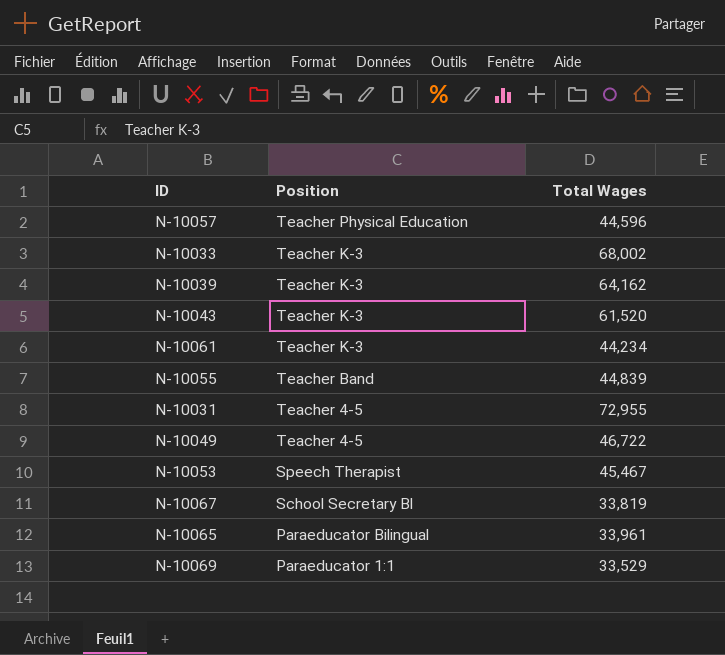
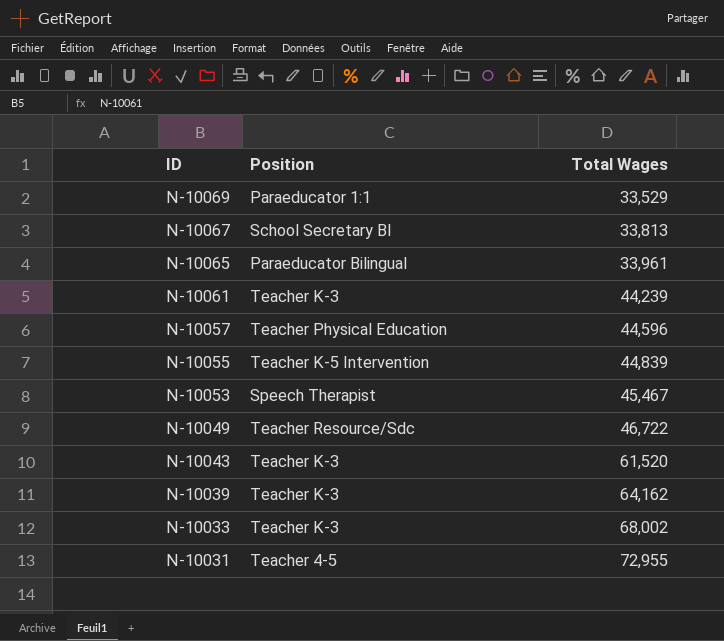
row order: Position descending -> ID descending
N-10067 | Total Wages: 33,819 -> 33,813
N-10061 | Total Wages: 44,234 -> 44,239
N-10055 | Position: Teacher Band -> Teacher K-5 Intervention
N-10049 | Position: Teacher 4-5 -> Teacher Resource/Sdc

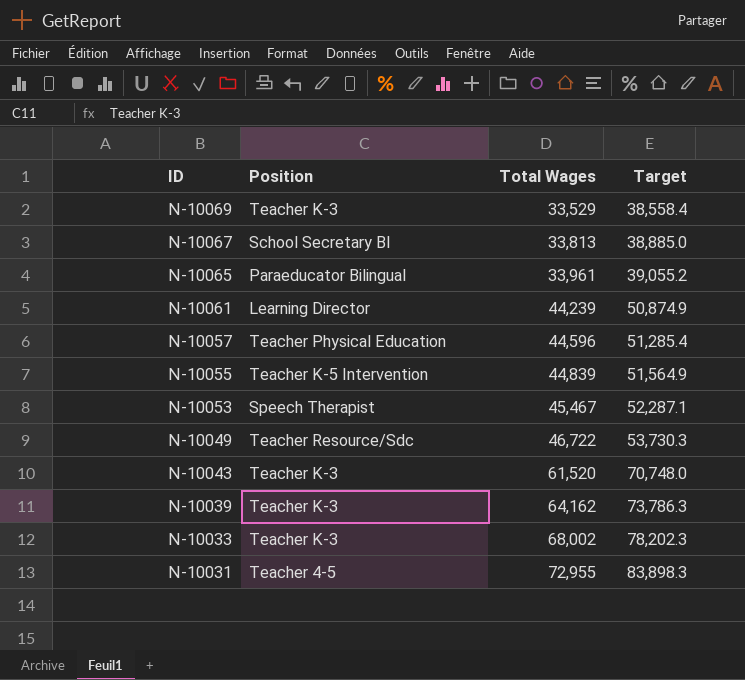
column Target | formula: none -> [Total Wages] * 1.15
N-10069 | Position: Paraeducator 1:1 -> Teacher K-3
N-10061 | Position: Teacher K-3 -> Learning Director

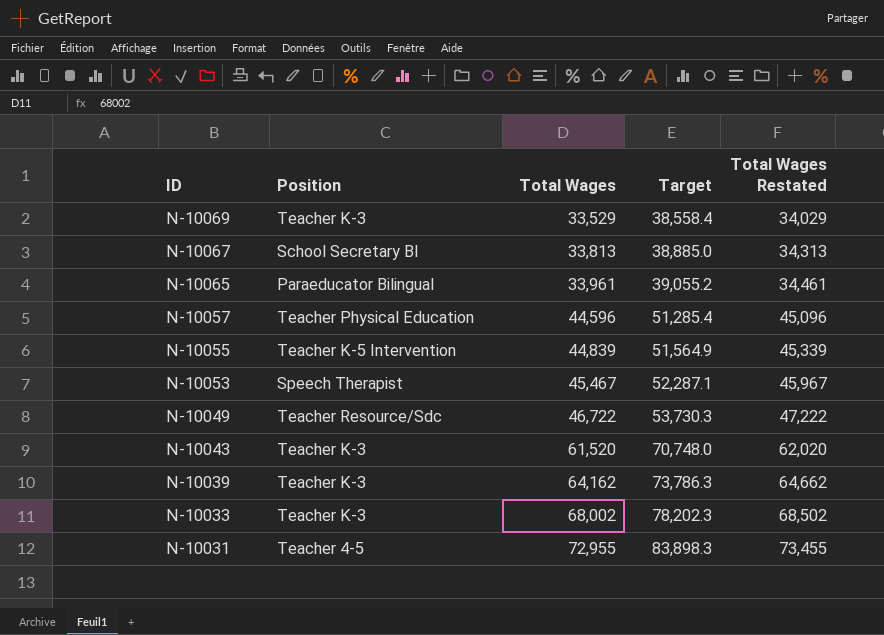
column Total Wages Restated | formula: none -> [Total Wages] + 500
row N-10061: Learning Director | 44,239 | 50,874.9 -> none

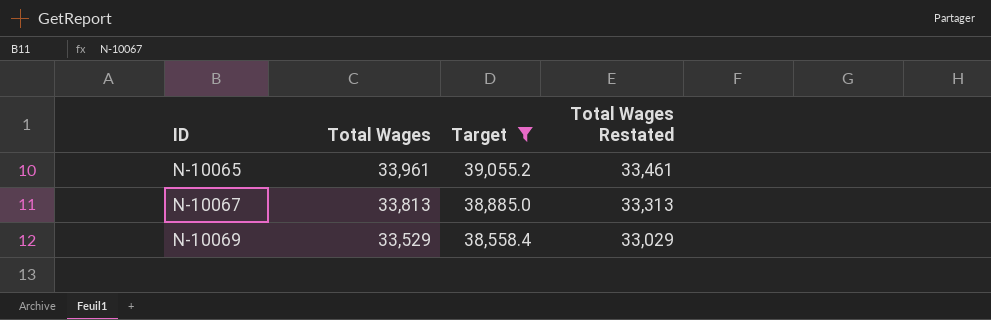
filter: none -> Target <= 39,055.2
row order: ID descending -> ID ascending
column Position | position: 2 -> none
column Total Wages Restated | formula: [Total Wages] + 500 -> [Total Wages] - 500

